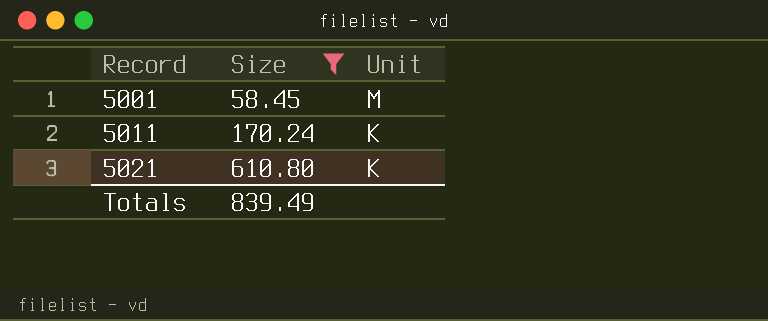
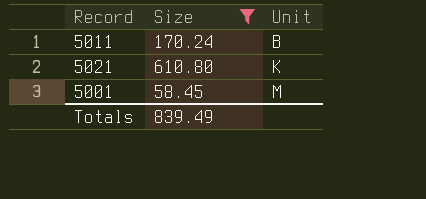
row order: Record ascending -> Unit ascending
5011 | Unit: K -> B

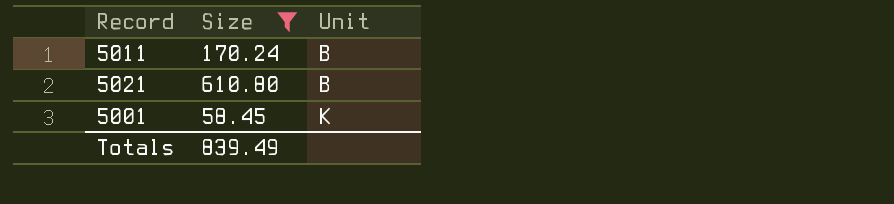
5021 | Unit: K -> B
5001 | Unit: M -> K

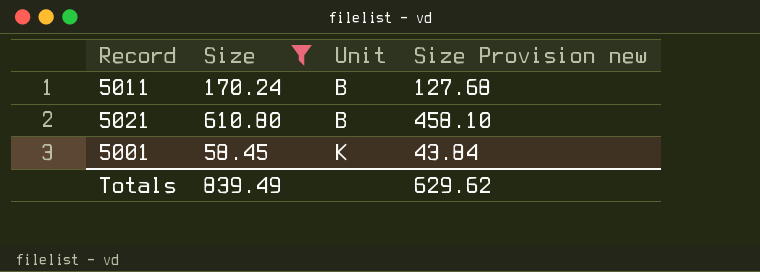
column Size Provision new | formula: none -> [Size] * 0.75

